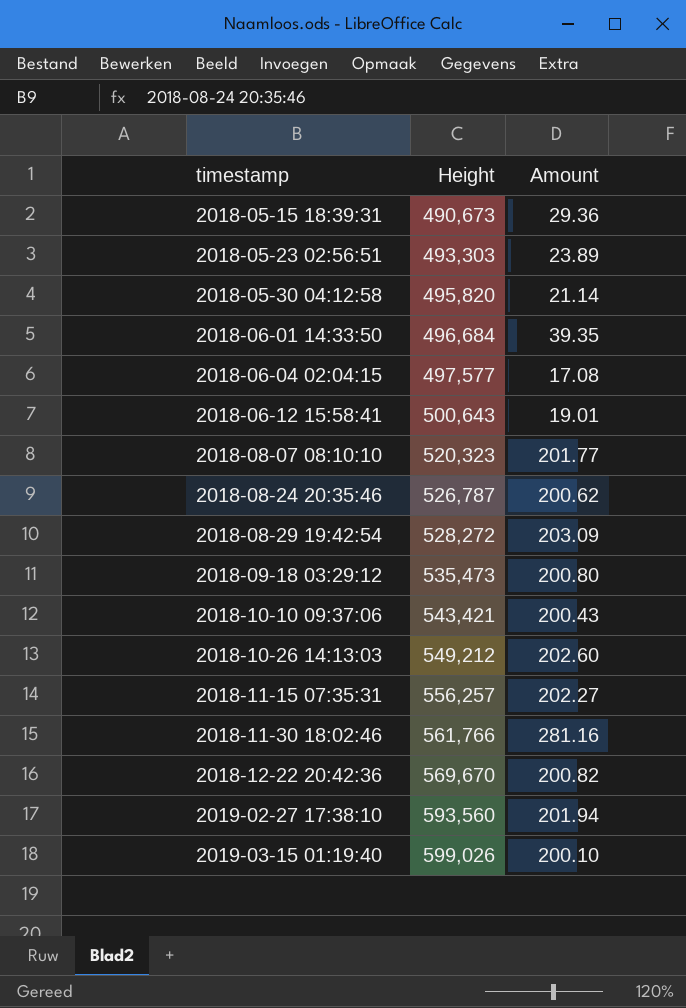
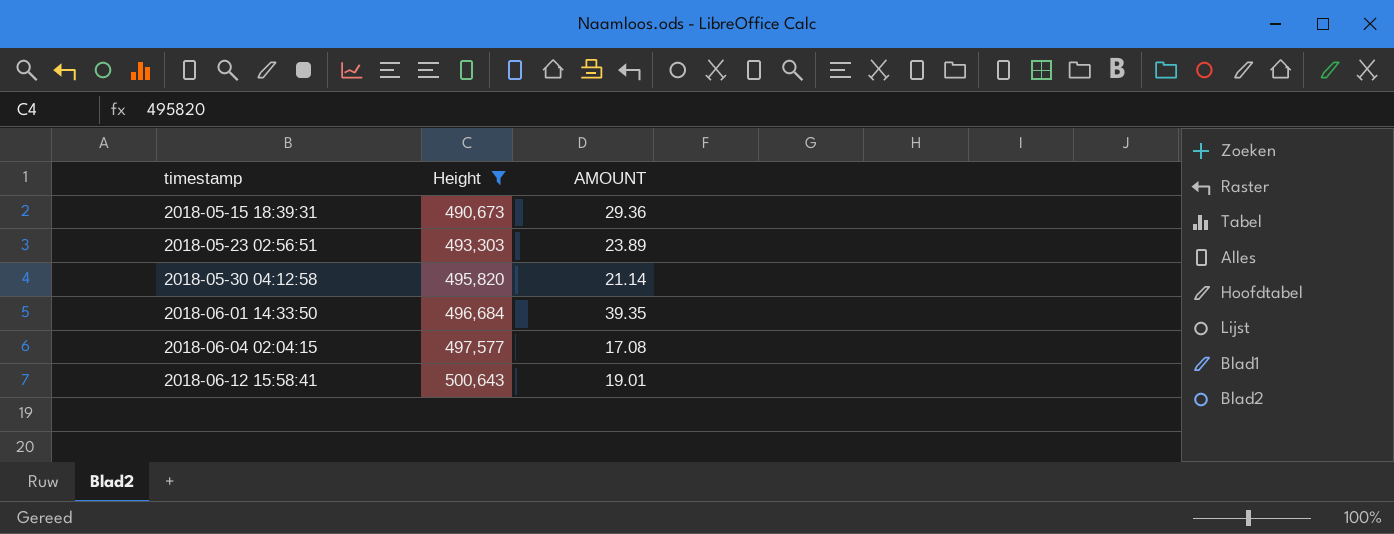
filter: none -> Height <= 500,643
column name: Amount -> AMOUNT

